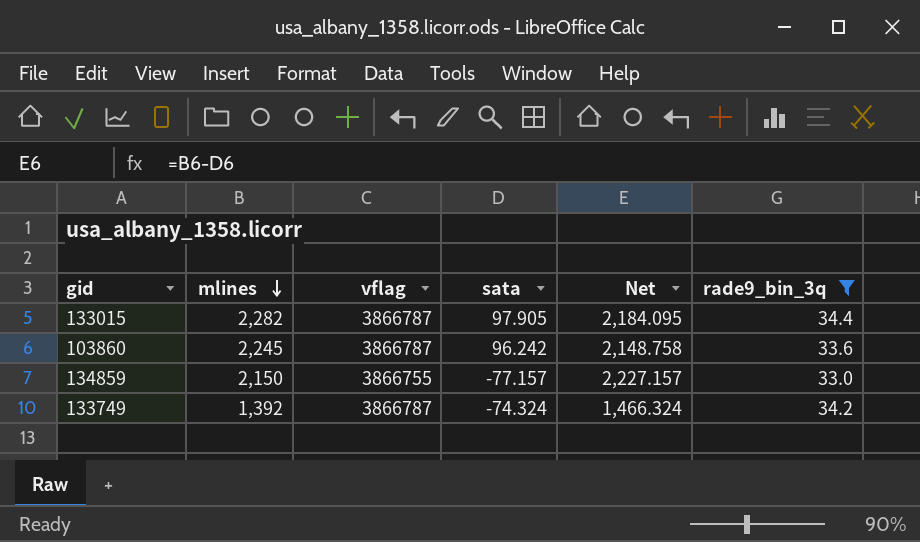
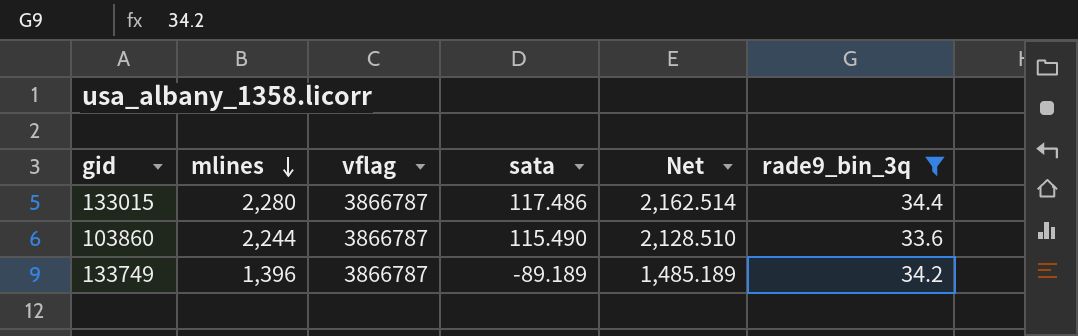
row 134859: 2,150 | 3866755 | -77.157 | 2,227.157 | 33.0 -> none
133015 | mlines: 2,282 -> 2,280
133015 | sata: 97.905 -> 117.486
133015 | Net: 2,184.095 -> 2,162.514
103860 | mlines: 2,245 -> 2,244
103860 | sata: 96.242 -> 115.490
103860 | Net: 2,148.758 -> 2,128.510
133749 | mlines: 1,392 -> 1,396
133749 | sata: -74.324 -> -89.189
133749 | Net: 1,466.324 -> 1,485.189

